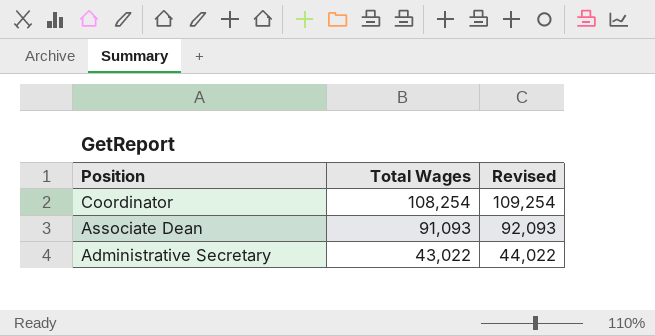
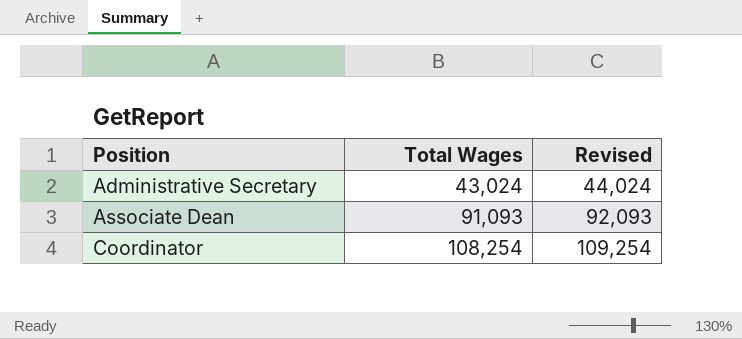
row order: Position descending -> Position ascending
Administrative Secretary | Total Wages: 43,022 -> 43,024
Administrative Secretary | Revised: 44,022 -> 44,024

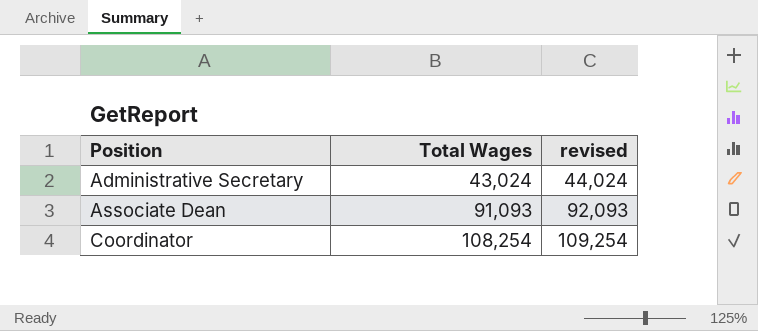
column name: Revised -> revised

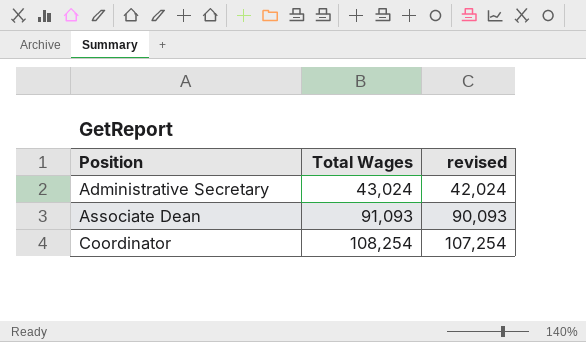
column revised | formula: [Total Wages] + 1000 -> [Total Wages] - 1000

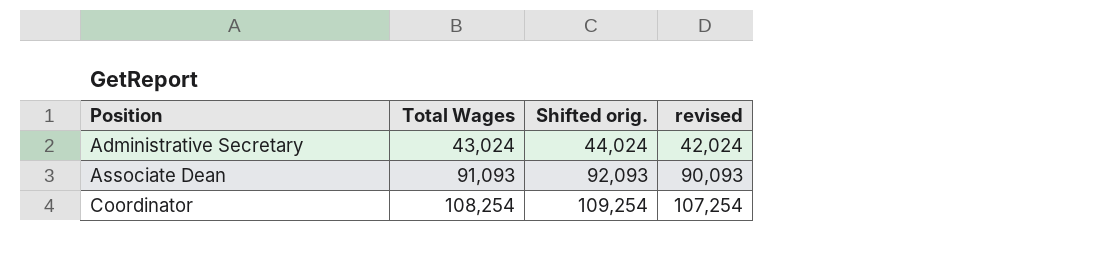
column Shifted orig. | formula: none -> [Total Wages] + 1000

